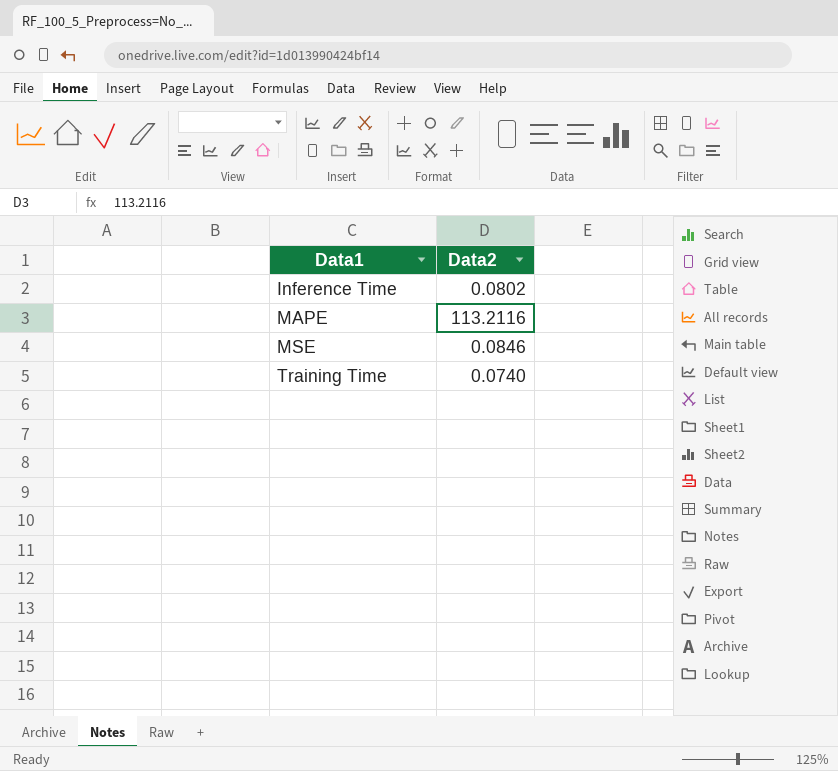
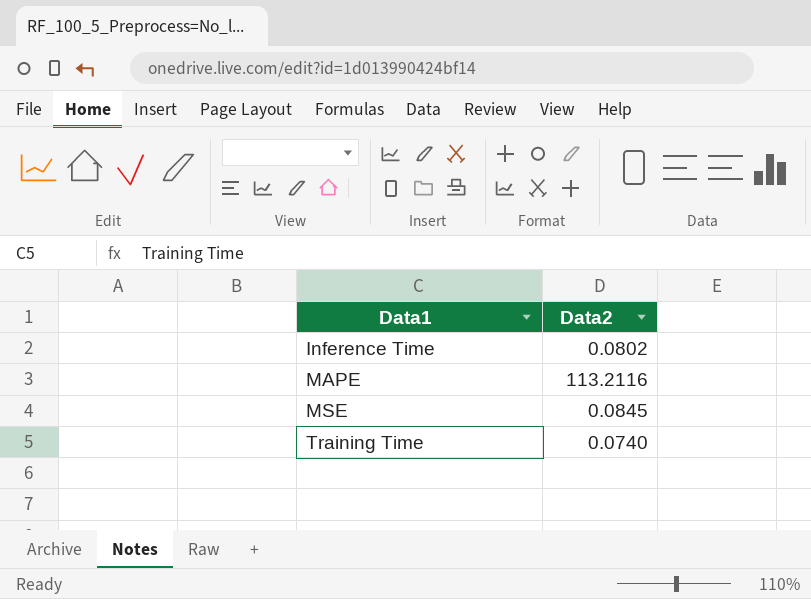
MSE | Data2: 0.0846 -> 0.0845

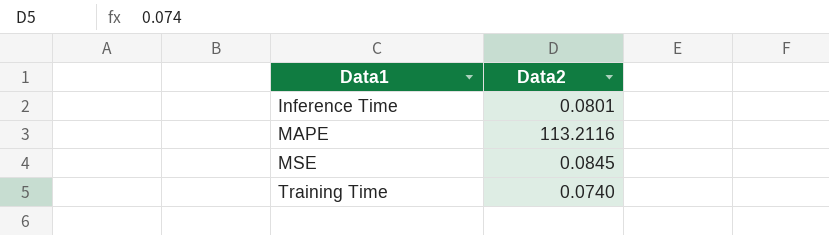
Inference Time | Data2: 0.0802 -> 0.0801

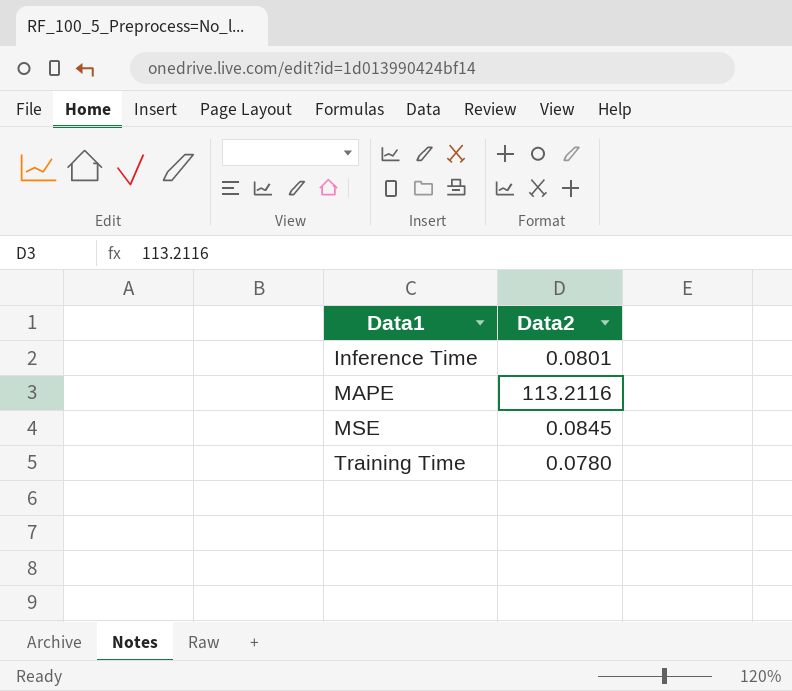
Training Time | Data2: 0.0740 -> 0.0780

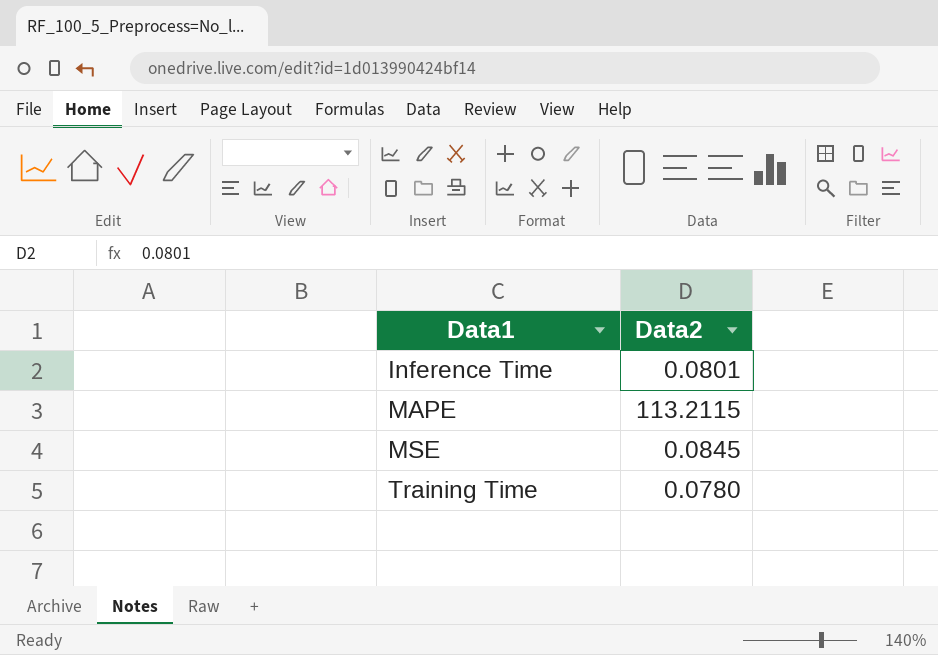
MAPE | Data2: 113.2116 -> 113.2115

